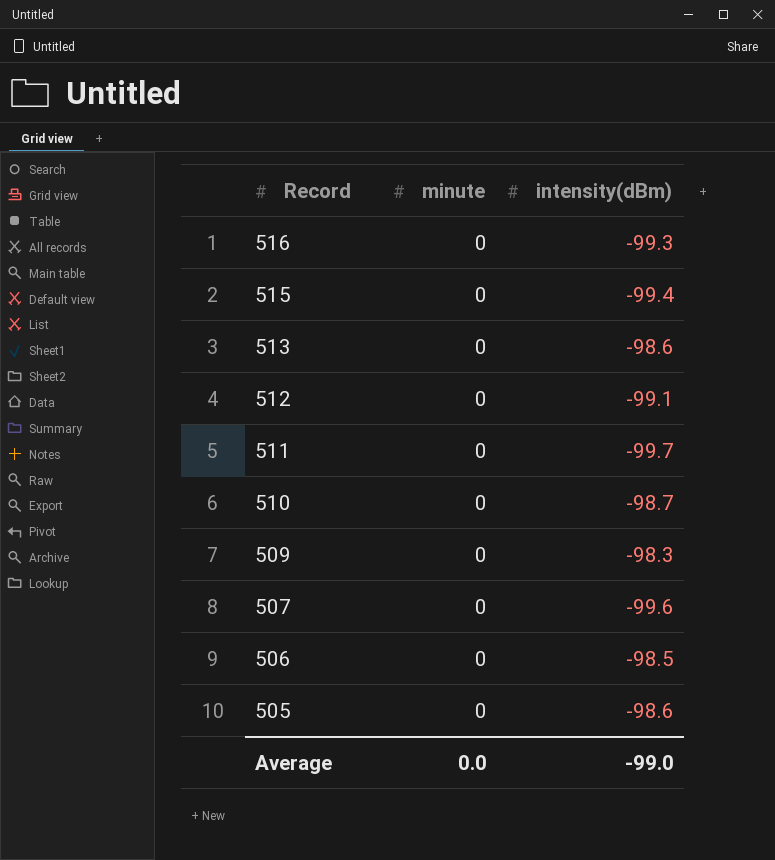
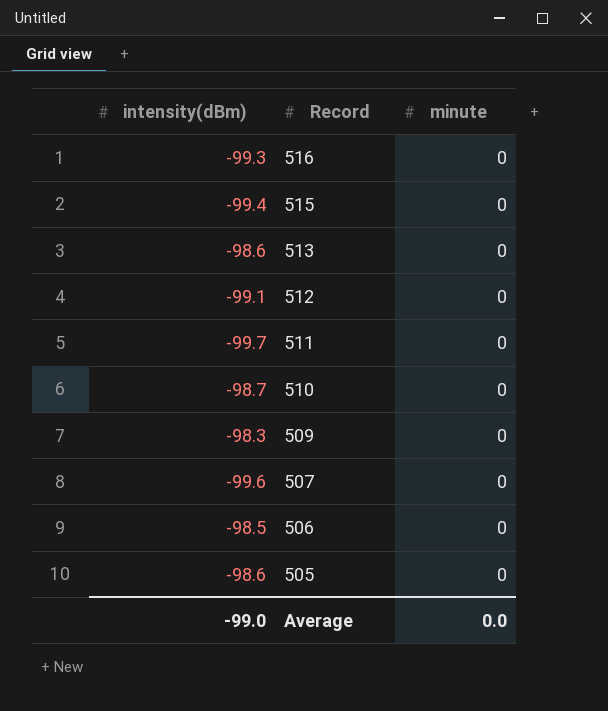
column intensity(dBm) | position: 3 -> 1

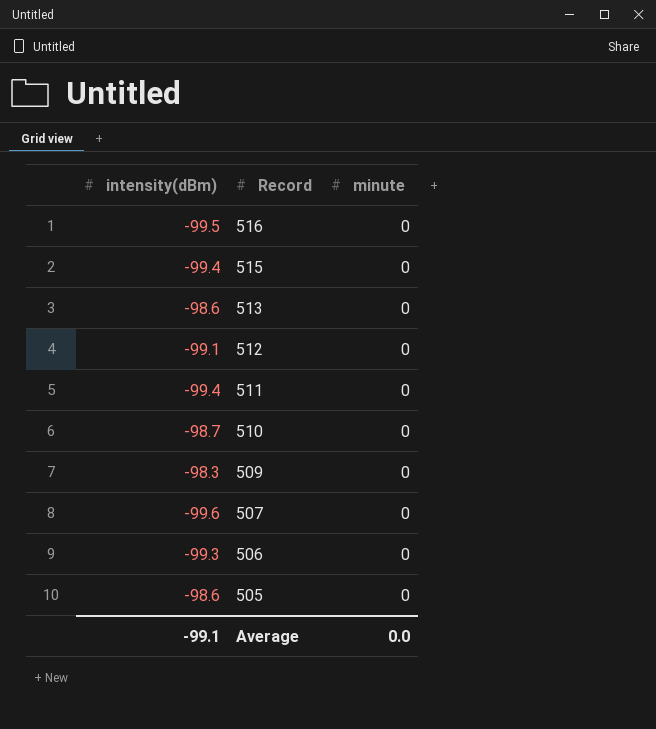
516 | intensity(dBm): -99.3 -> -99.5
511 | intensity(dBm): -99.7 -> -99.4
506 | intensity(dBm): -98.5 -> -99.3
Average | intensity(dBm): -99.0 -> -99.1

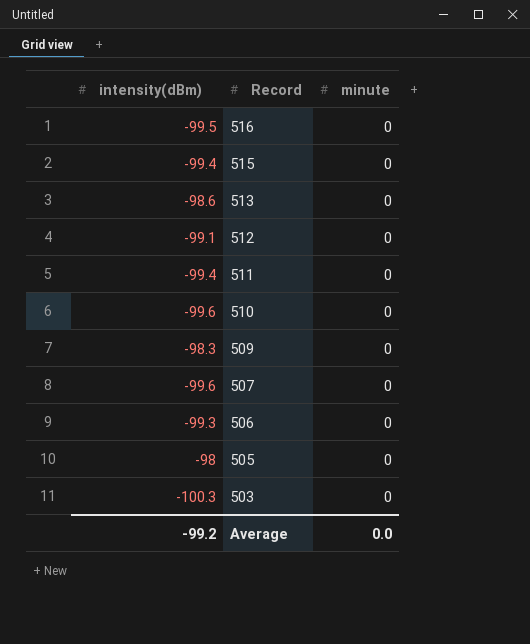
510 | intensity(dBm): -98.7 -> -99.6
505 | intensity(dBm): -98.6 -> -98
row 503: none -> -100.3 | 0
Average | intensity(dBm): -99.1 -> -99.2

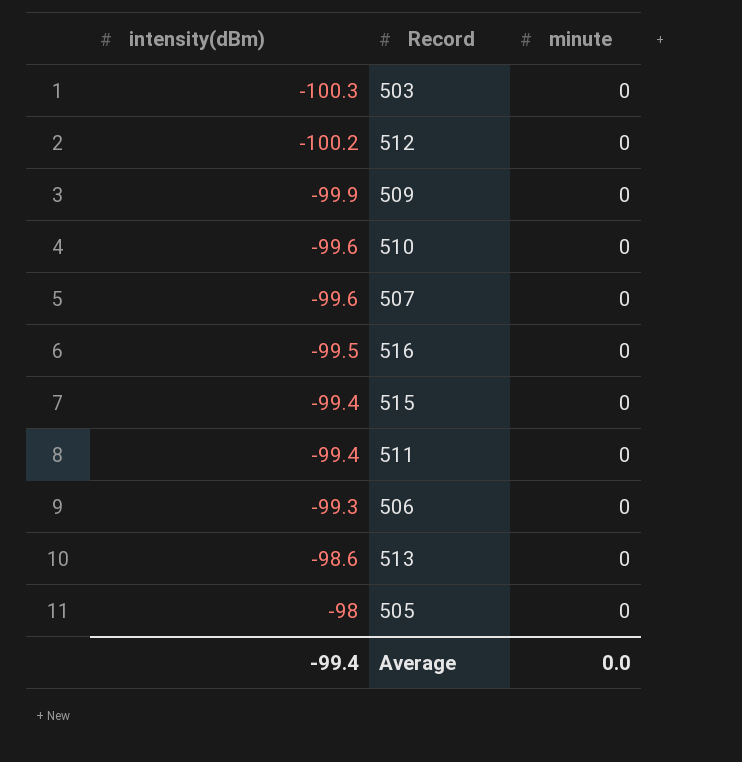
row order: Record descending -> intensity(dBm) ascending
512 | intensity(dBm): -99.1 -> -100.2
509 | intensity(dBm): -98.3 -> -99.9
Average | intensity(dBm): -99.2 -> -99.4

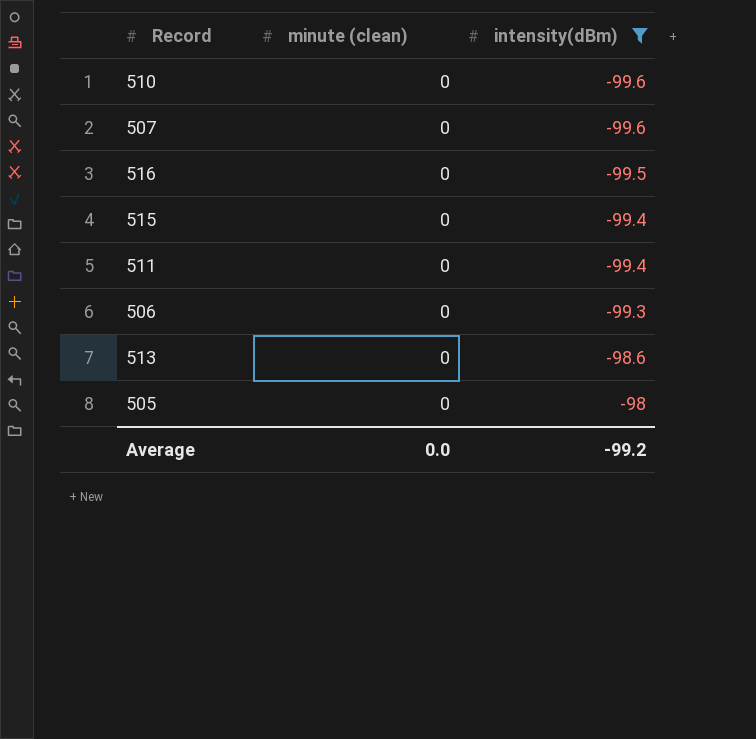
filter: none -> intensity(dBm) >= -99.6
column name: minute -> minute (clean)
column intensity(dBm) | position: 1 -> 3
Average | intensity(dBm): -99.4 -> -99.2

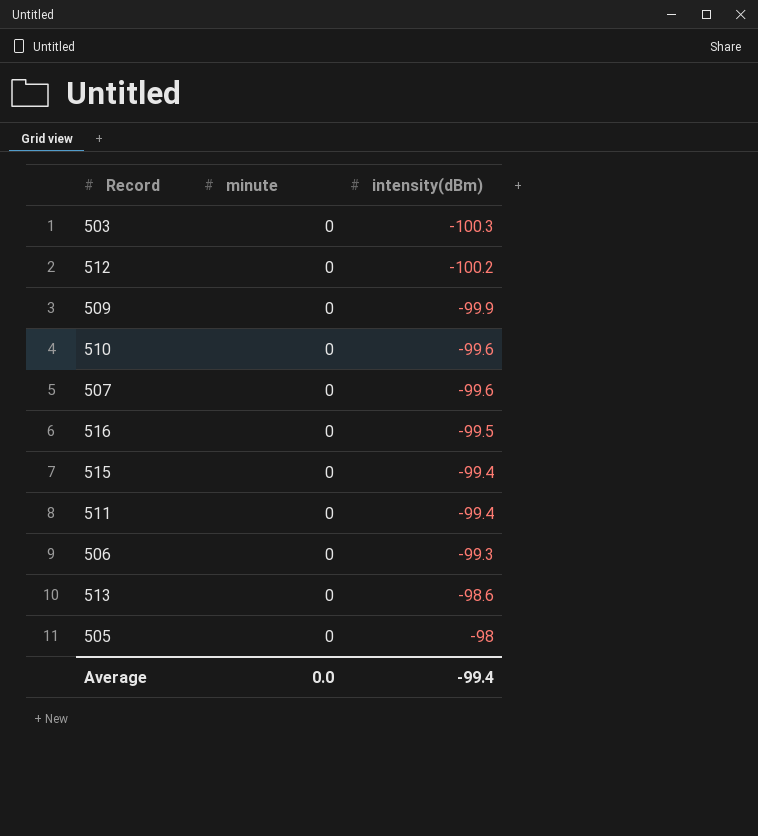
filter: intensity(dBm) >= -99.6 -> none
column name: minute (clean) -> minute
Average | intensity(dBm): -99.2 -> -99.4

